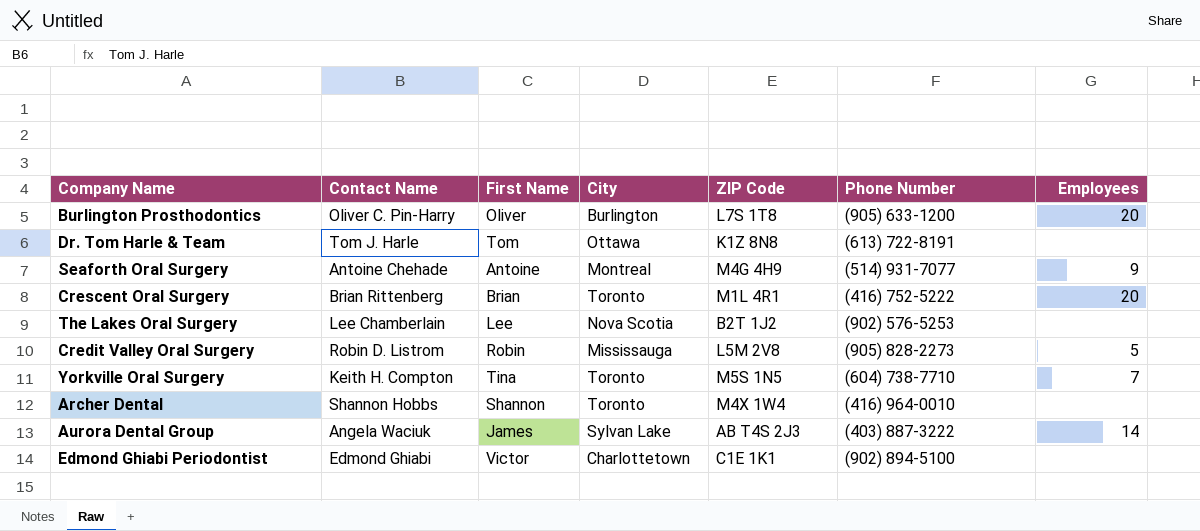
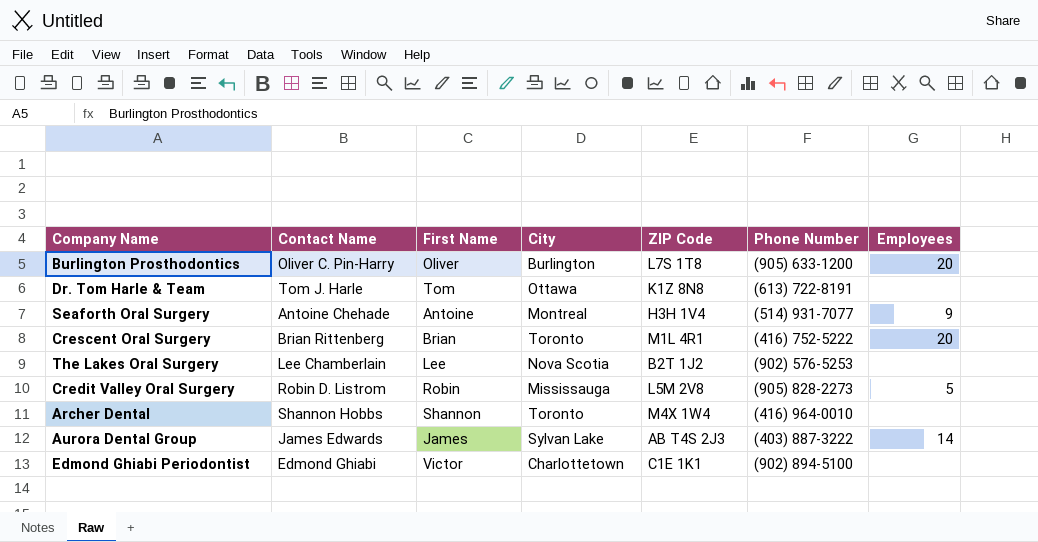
row Yorkville Oral Surgery: Keith H. Compton | Tina | Toronto | M5S 1N5 | (604) 738-7710 | 7 -> none
Seaforth Oral Surgery | ZIP Code: M4G 4H9 -> H3H 1V4
Aurora Dental Group | Contact Name: Angela Waciuk -> James Edwards

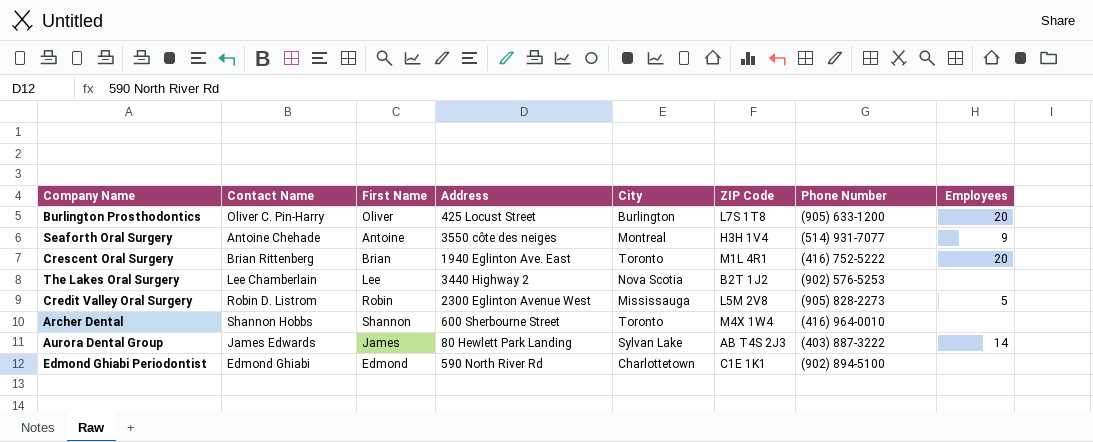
column Address | position: none -> 4
row Dr. Tom Harle & Team: Tom J. Harle | Tom | Ottawa | K1Z 8N8 | (613) 722-8191 | none -> none
Edmond Ghiabi Periodontist | First Name: Victor -> Edmond

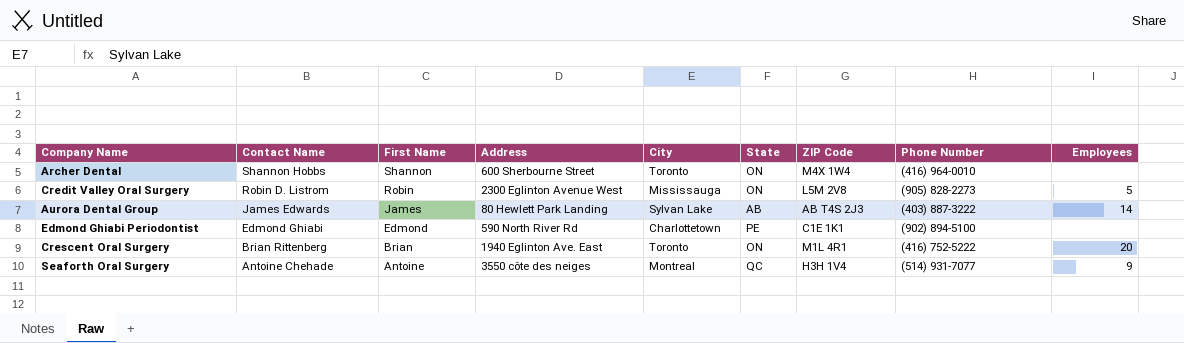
row order: none -> Contact Name descending
column State | position: none -> 6
row Burlington Prosthodontics: Oliver C. Pin-Harry | Oliver | 425 Locust Street | Burlington | L7S 1T8 | (905) 633-1200 | 20 -> none
row The Lakes Oral Surgery: Lee Chamberlain | Lee | 3440 Highway 2 | Nova Scotia | B2T 1J2 | (902) 576-5253 | none -> none

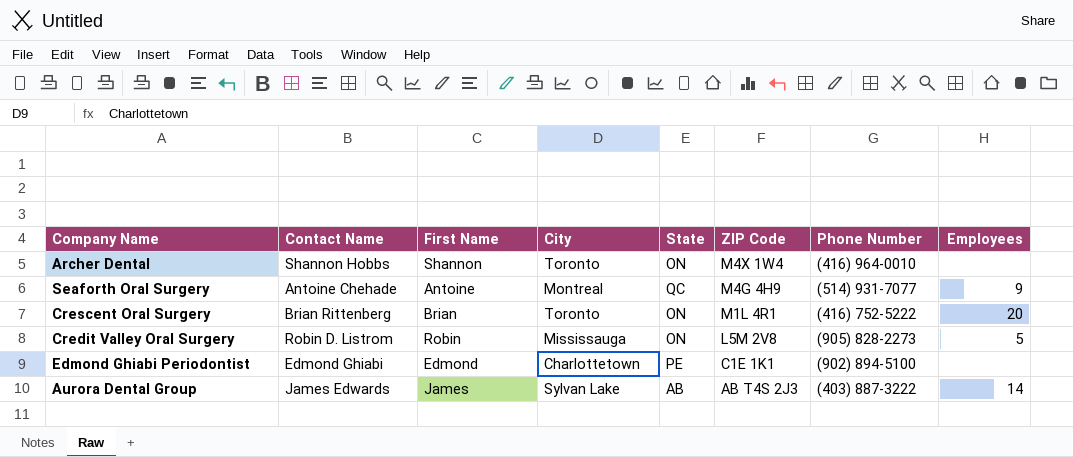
row order: Contact Name descending -> ZIP Code descending
column Address | position: 4 -> none
Seaforth Oral Surgery | ZIP Code: H3H 1V4 -> M4G 4H9

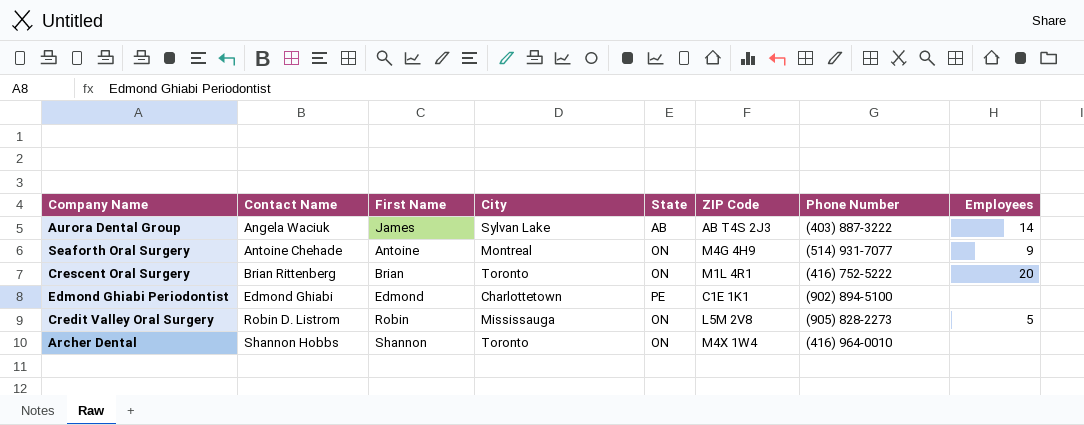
row order: ZIP Code descending -> Contact Name ascending
Aurora Dental Group | Contact Name: James Edwards -> Angela Waciuk
Seaforth Oral Surgery | State: QC -> ON

